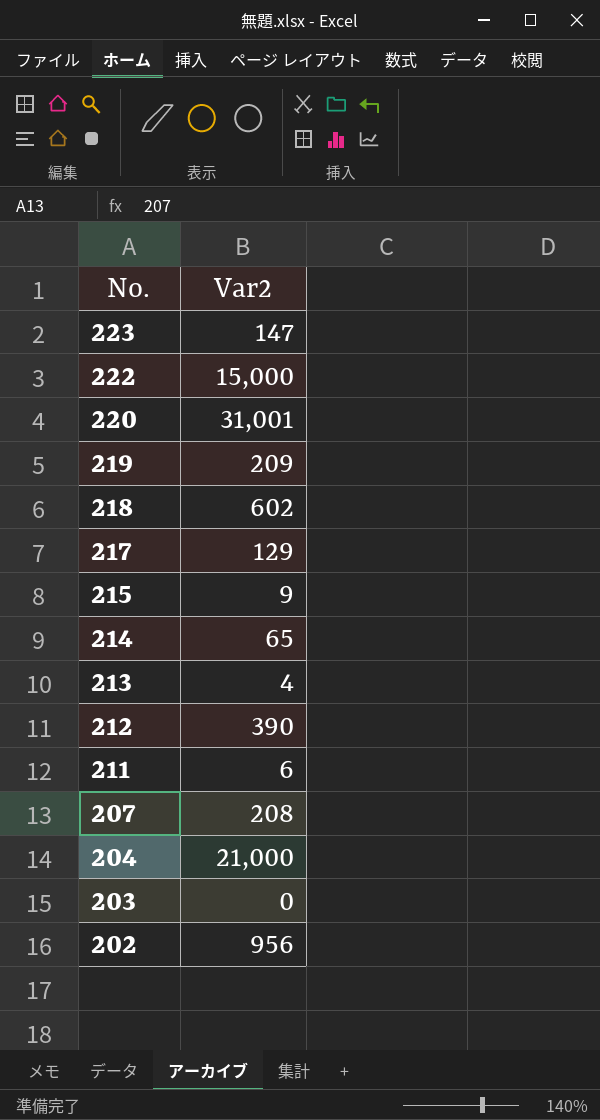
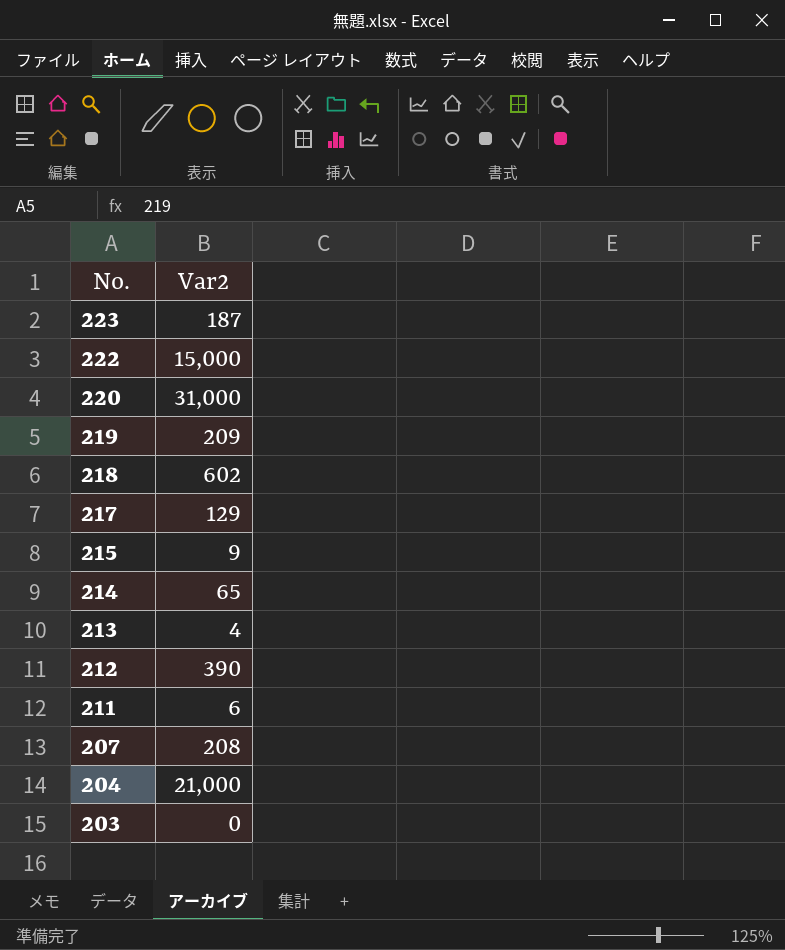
row 202: 956 -> none
223 | Var2: 147 -> 187
220 | Var2: 31,001 -> 31,000

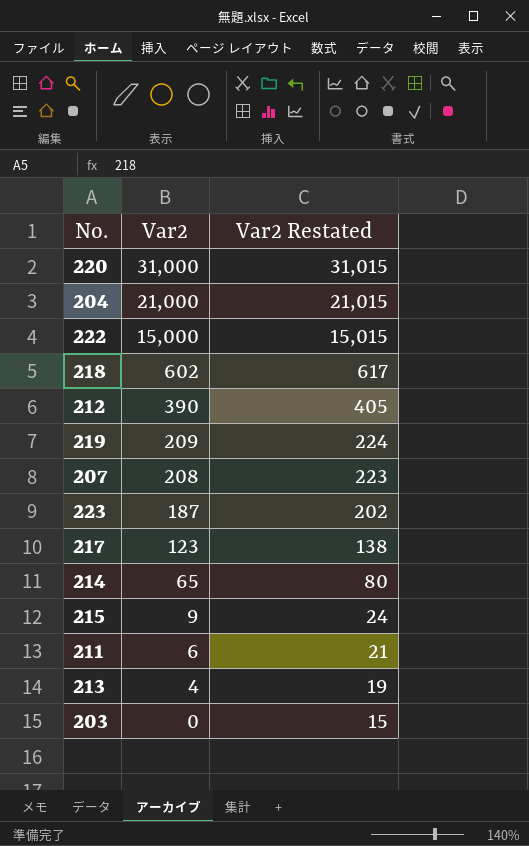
row order: No. descending -> Var2 descending
column Var2 Restated | formula: none -> [Var2] + 15
217 | Var2: 129 -> 123

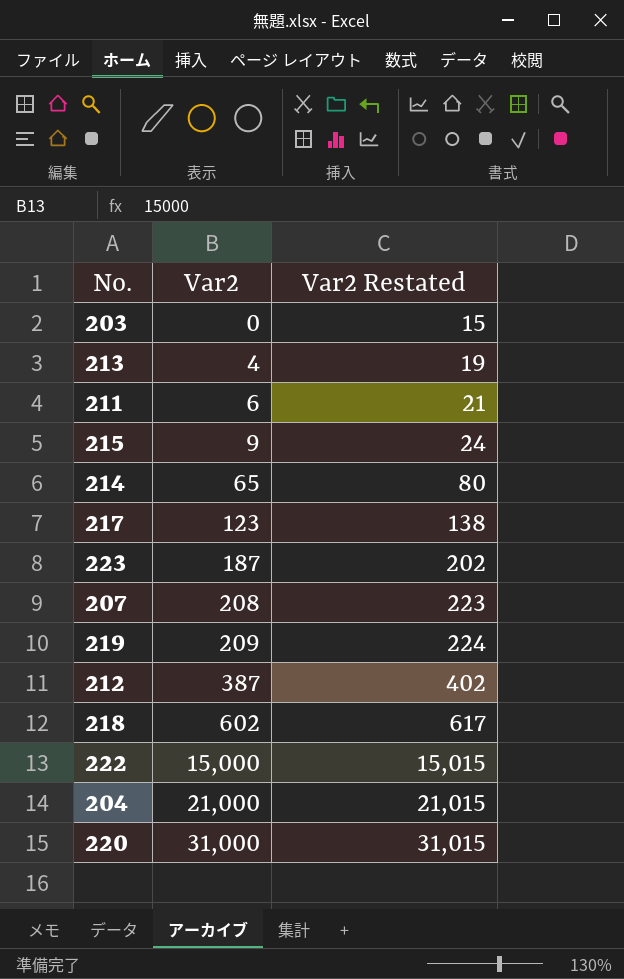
row order: Var2 descending -> Var2 ascending
212 | Var2: 390 -> 387
212 | Var2 Restated: 405 -> 402

